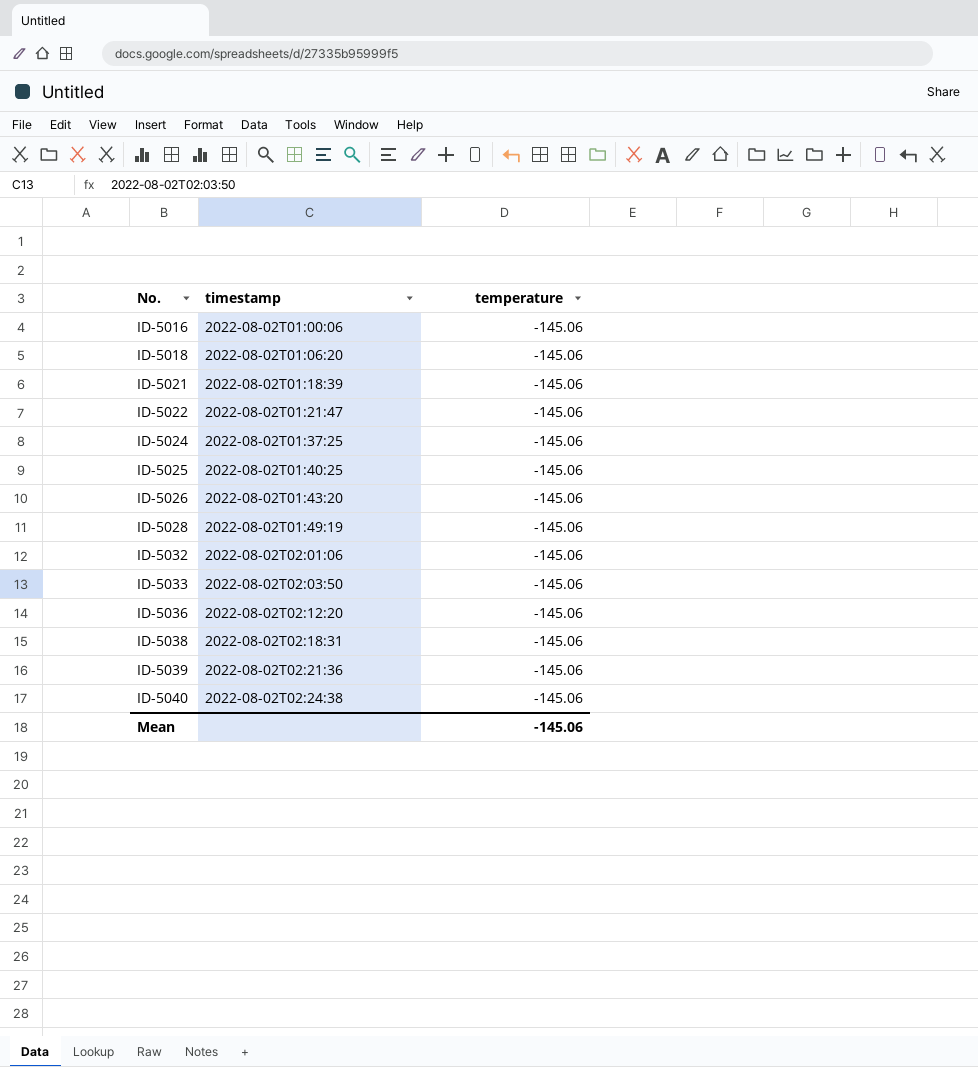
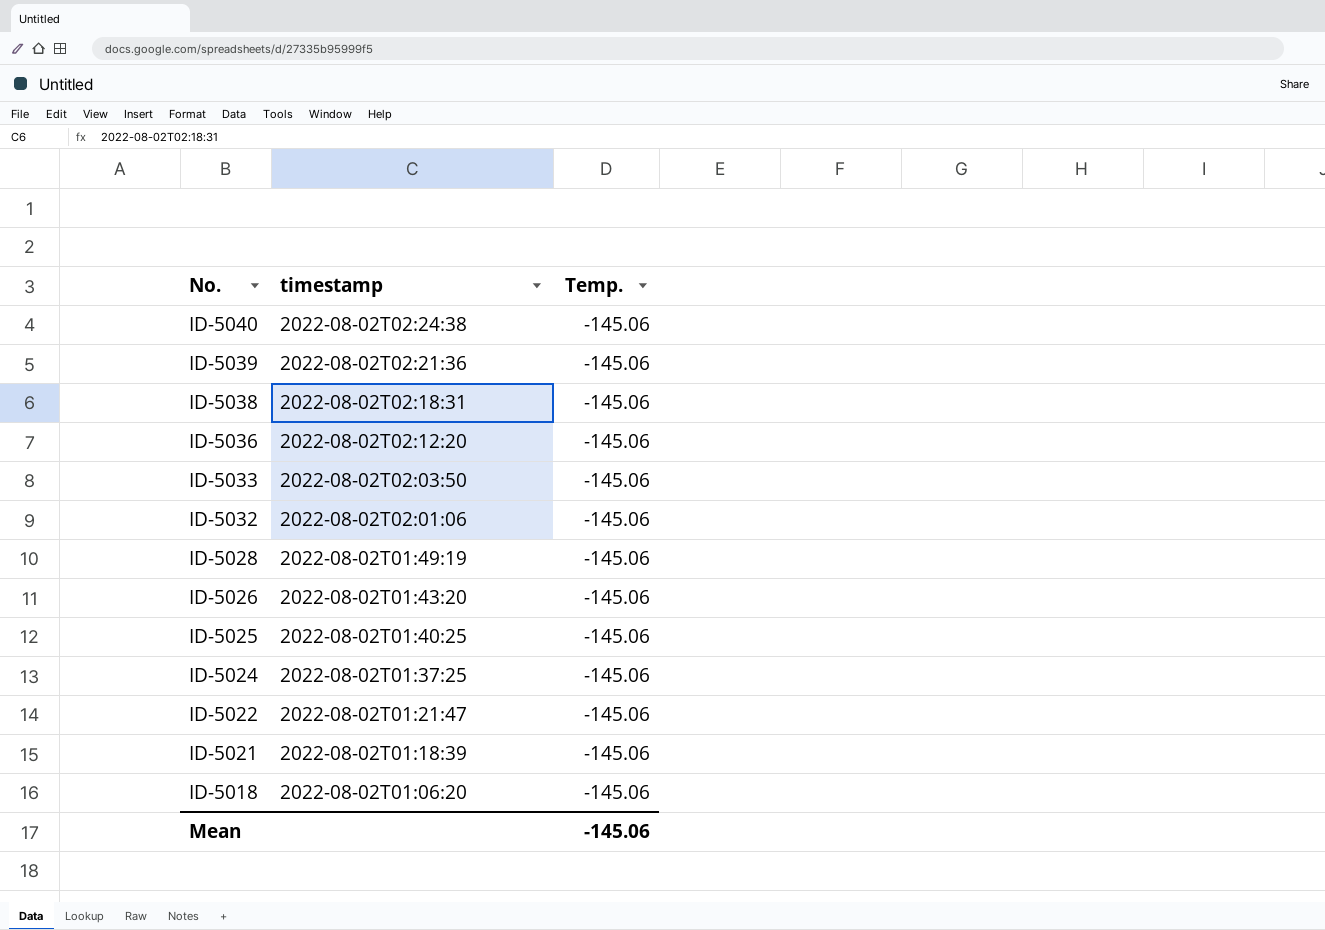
row order: No. ascending -> No. descending
column name: temperature -> Temp.
row ID-5016: 2022-08-02T01:00:06 | -145.06 -> none

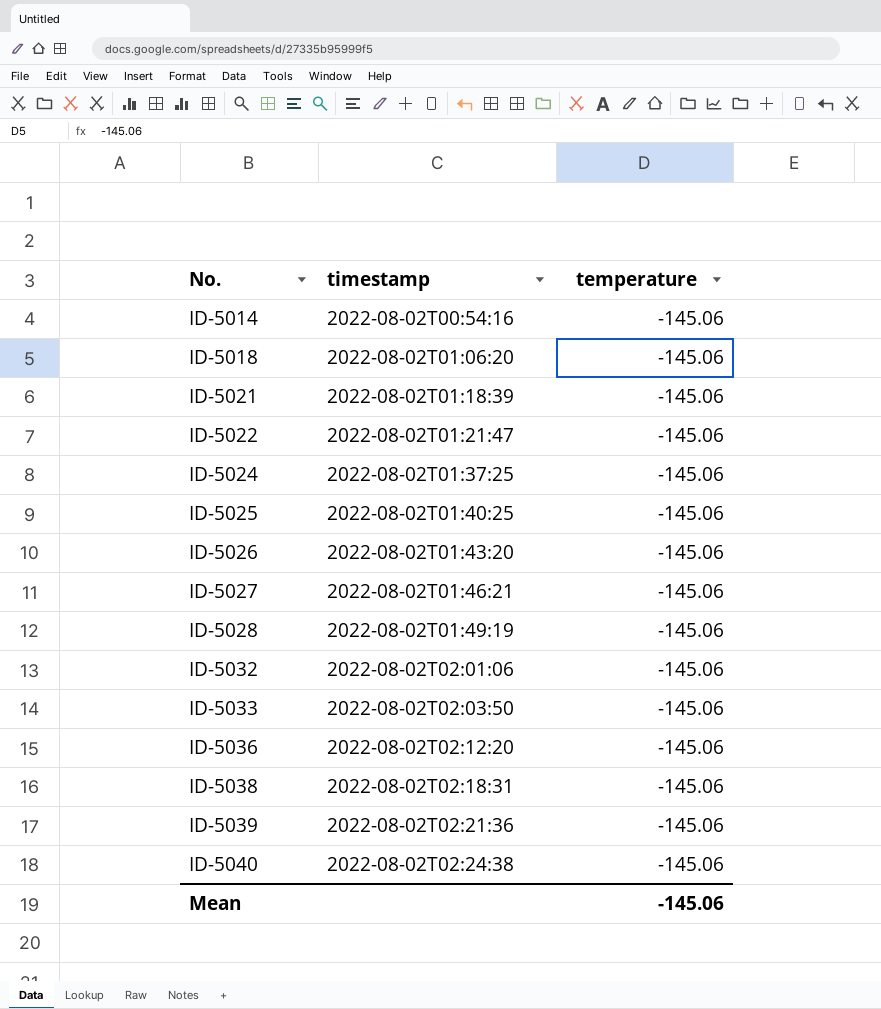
row order: No. descending -> No. ascending
column name: Temp. -> temperature
row ID-5014: none -> 2022-08-02T00:54:16 | -145.06
row ID-5027: none -> 2022-08-02T01:46:21 | -145.06

